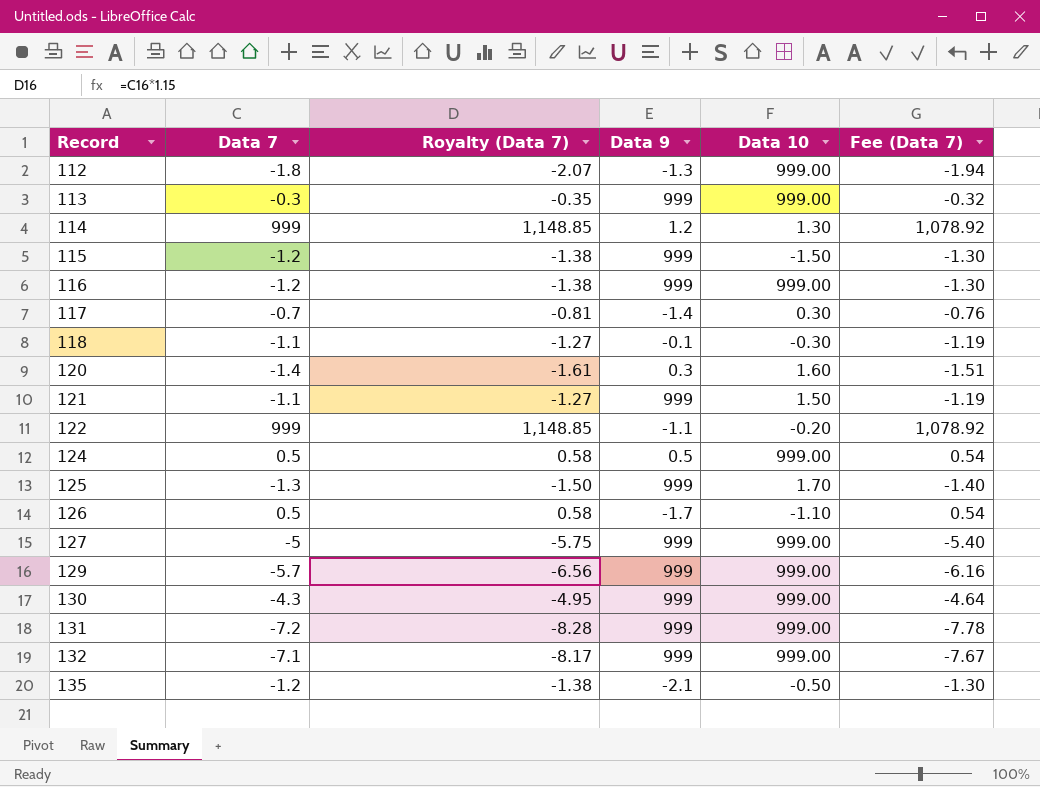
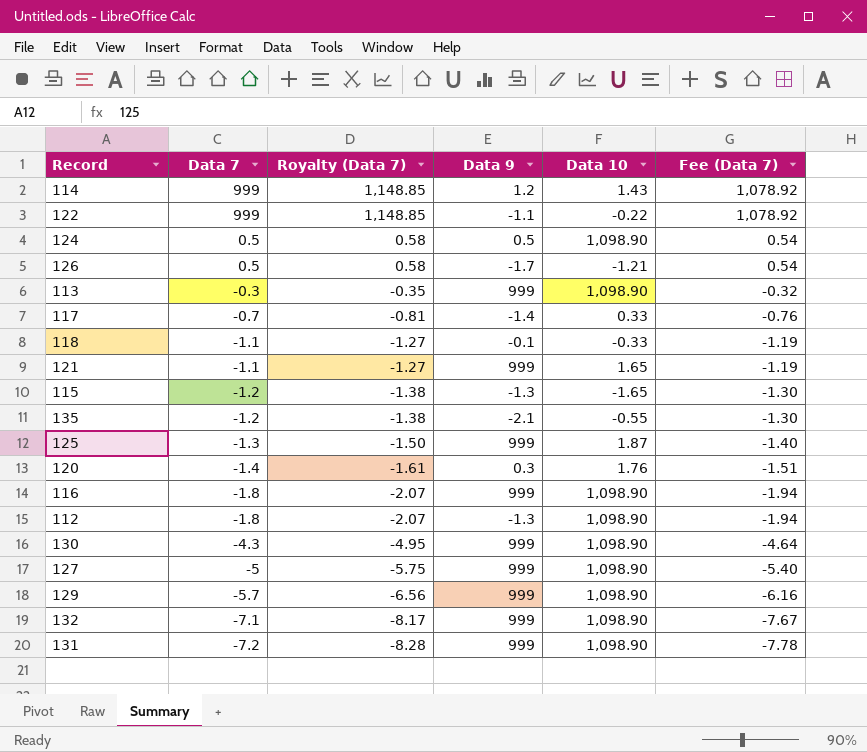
row order: Record ascending -> Data 7 descending
114 | Data 10: 1.30 -> 1.43
122 | Data 10: -0.20 -> -0.22
124 | Data 10: 999.00 -> 1,098.90
126 | Data 10: -1.10 -> -1.21
113 | Data 10: 999.00 -> 1,098.90
117 | Data 10: 0.30 -> 0.33
118 | Data 10: -0.30 -> -0.33
121 | Data 10: 1.50 -> 1.65
115 | Data 9: 999 -> -1.3
115 | Data 10: -1.50 -> -1.65
135 | Data 10: -0.50 -> -0.55
125 | Data 10: 1.70 -> 1.87
120 | Data 10: 1.60 -> 1.76
116 | Data 7: -1.2 -> -1.8
116 | Royalty (Data 7): -1.38 -> -2.07
116 | Data 10: 999.00 -> 1,098.90
116 | Fee (Data 7): -1.30 -> -1.94
112 | Data 10: 999.00 -> 1,098.90
130 | Data 10: 999.00 -> 1,098.90
127 | Data 10: 999.00 -> 1,098.90
129 | Data 10: 999.00 -> 1,098.90
132 | Data 10: 999.00 -> 1,098.90
131 | Data 10: 999.00 -> 1,098.90

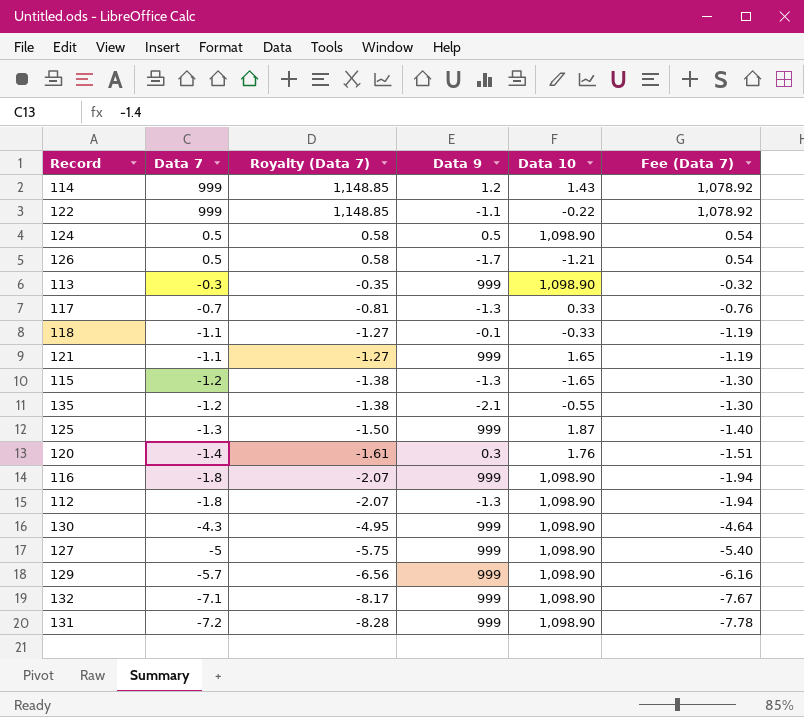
117 | Data 9: -1.4 -> -1.3

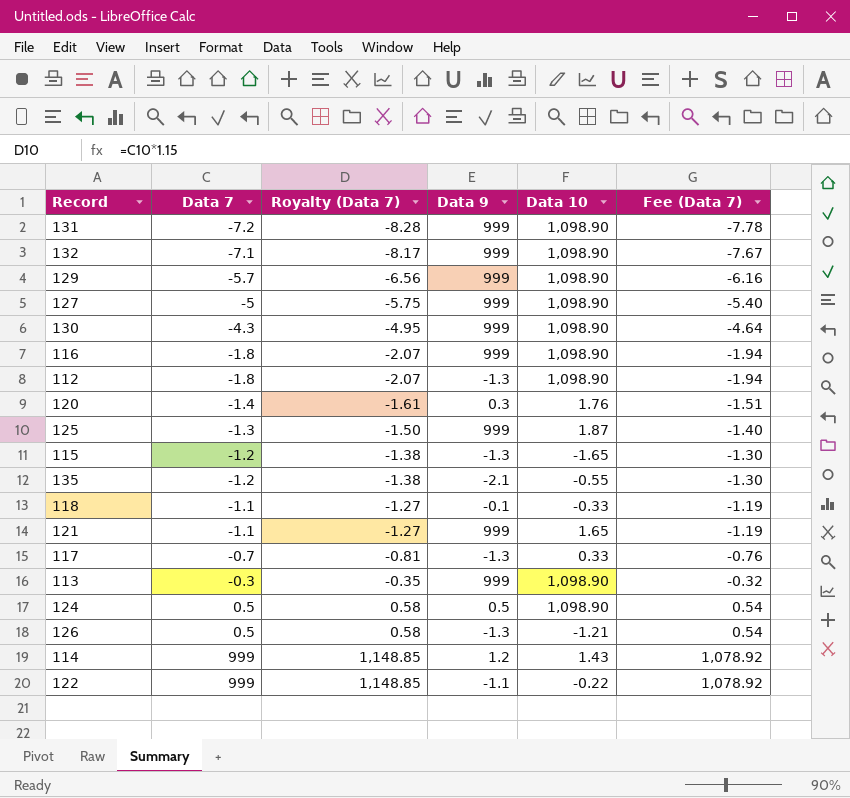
row order: Data 7 descending -> Data 7 ascending
126 | Data 9: -1.7 -> -1.3

